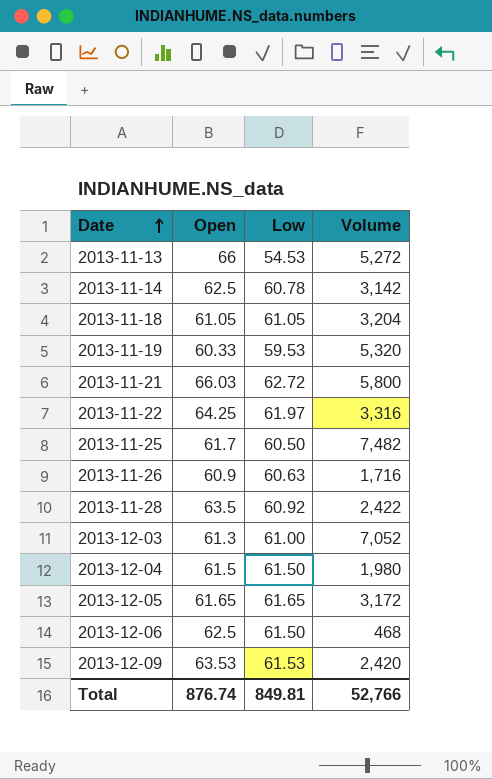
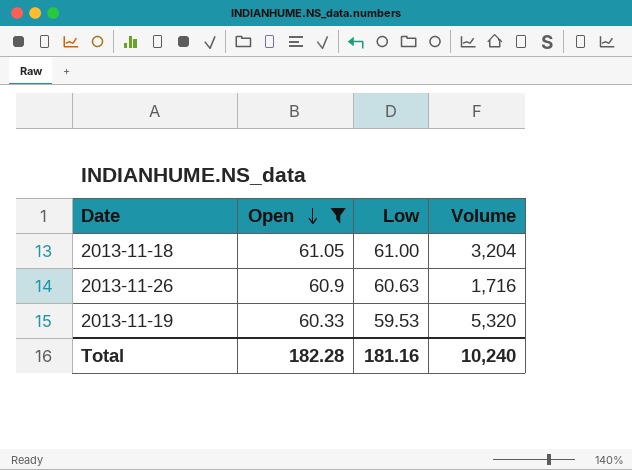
filter: none -> Open <= 61.05
row order: Date ascending -> Open descending
2013-11-18 | Low: 61.05 -> 61.00
Total | Open: 876.74 -> 182.28
Total | Low: 849.81 -> 181.16
Total | Volume: 52,766 -> 10,240

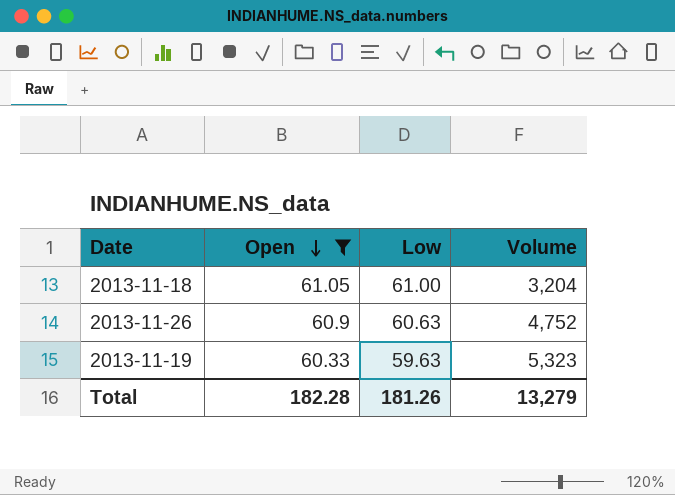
2013-11-26 | Volume: 1,716 -> 4,752
2013-11-19 | Low: 59.53 -> 59.63
2013-11-19 | Volume: 5,320 -> 5,323
Total | Low: 181.16 -> 181.26
Total | Volume: 10,240 -> 13,279

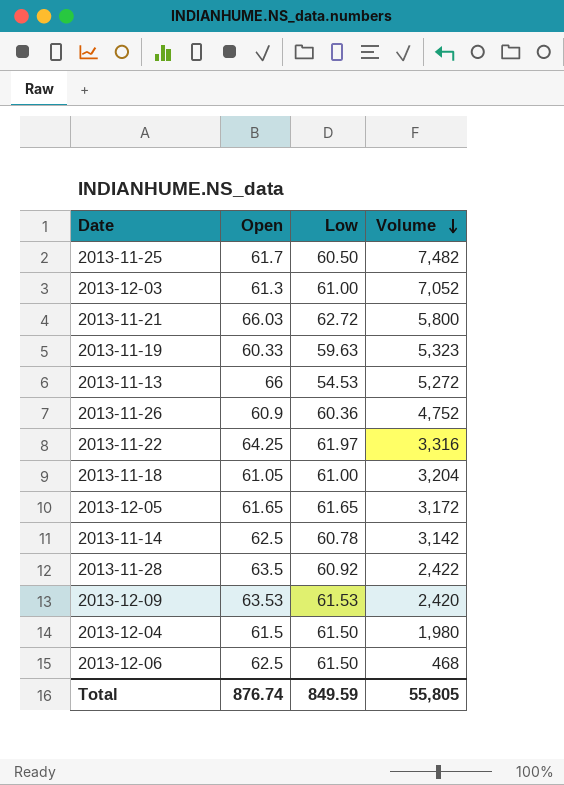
filter: Open <= 61.05 -> none
row order: Open descending -> Volume descending
2013-11-26 | Low: 60.63 -> 60.36
Total | Open: 182.28 -> 876.74
Total | Low: 181.26 -> 849.59
Total | Volume: 13,279 -> 55,805

